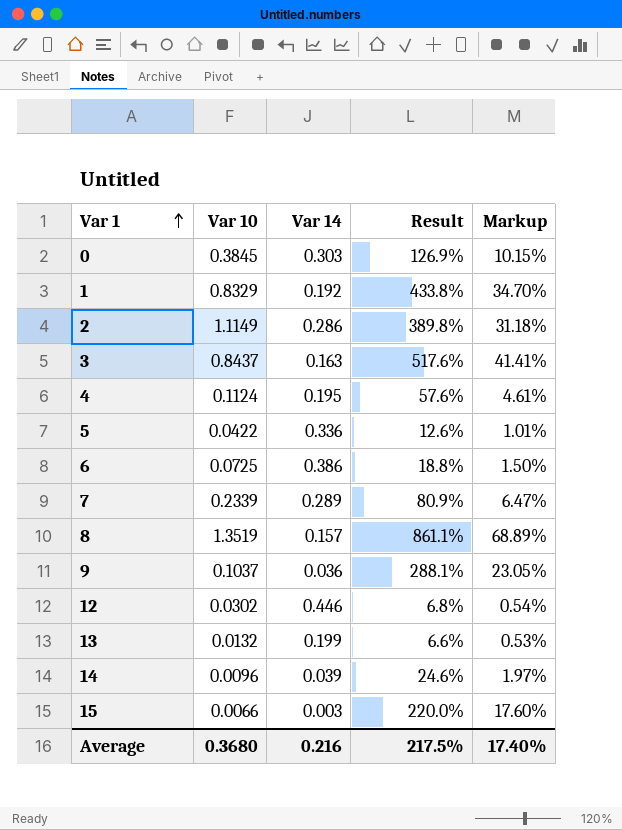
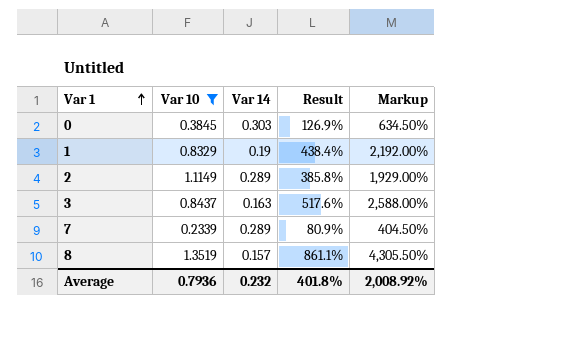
filter: none -> Var 10 >= 0.2339
column Markup | formula: [Result] * 0.08 -> [Result] * 5
1 | Var 14: 0.192 -> 0.19
1 | Result: 433.8% -> 438.4%
2 | Var 14: 0.286 -> 0.289
2 | Result: 389.8% -> 385.8%
Average | Var 10: 0.3680 -> 0.7936
Average | Var 14: 0.216 -> 0.232
Average | Result: 217.5% -> 401.8%
Average | Markup: 17.40% -> 2,008.92%

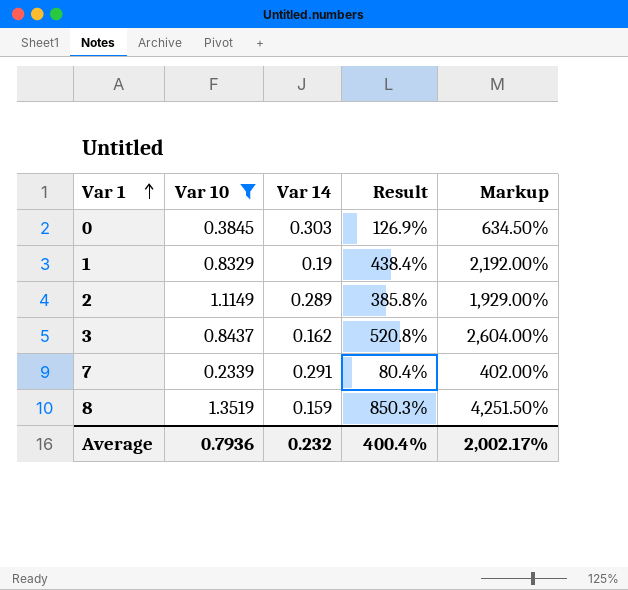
3 | Var 14: 0.163 -> 0.162
3 | Result: 517.6% -> 520.8%
3 | Markup: 2,588.00% -> 2,604.00%
7 | Var 14: 0.289 -> 0.291
7 | Result: 80.9% -> 80.4%
7 | Markup: 404.50% -> 402.00%
8 | Var 14: 0.157 -> 0.159
8 | Result: 861.1% -> 850.3%
8 | Markup: 4,305.50% -> 4,251.50%
Average | Result: 401.8% -> 400.4%
Average | Markup: 2,008.92% -> 2,002.17%

